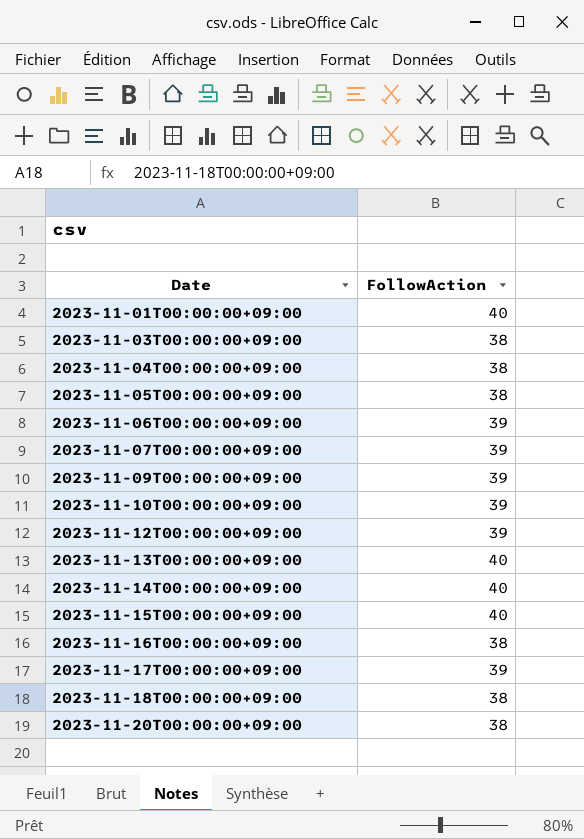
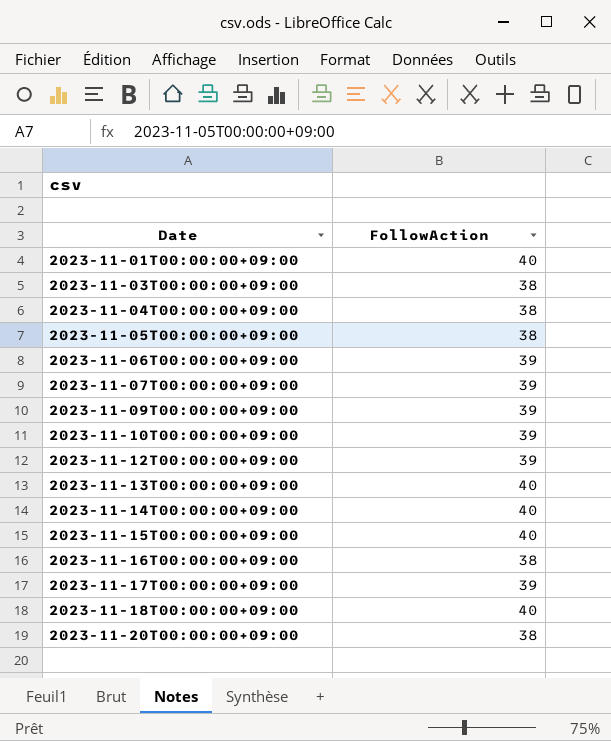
2023-11-18T00:00:00+09:00 | FollowAction: 38 -> 40

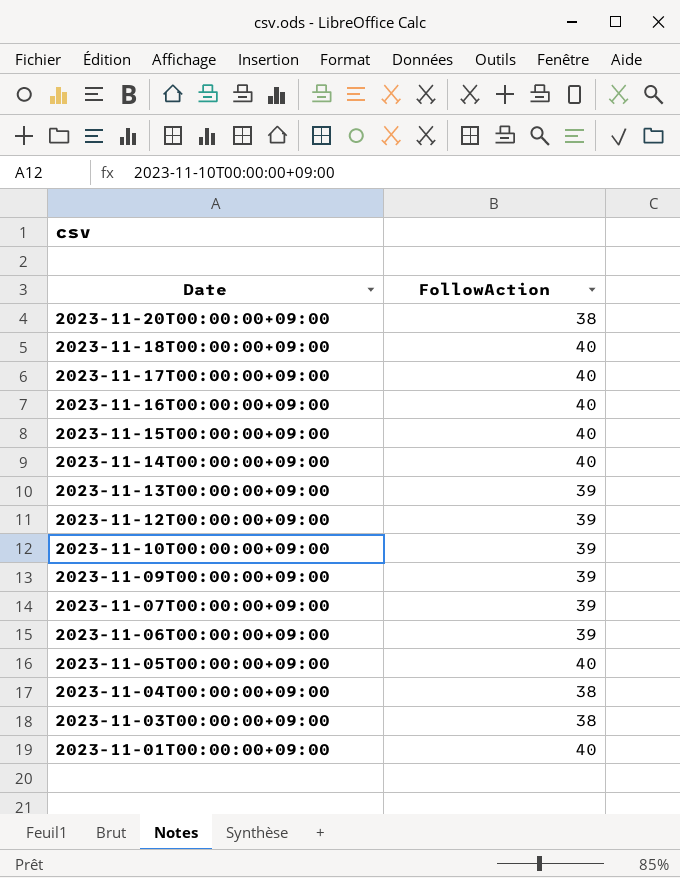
row order: Date ascending -> Date descending
2023-11-17T00:00:00+09:00 | FollowAction: 39 -> 40
2023-11-16T00:00:00+09:00 | FollowAction: 38 -> 40
2023-11-13T00:00:00+09:00 | FollowAction: 40 -> 39
2023-11-05T00:00:00+09:00 | FollowAction: 38 -> 40

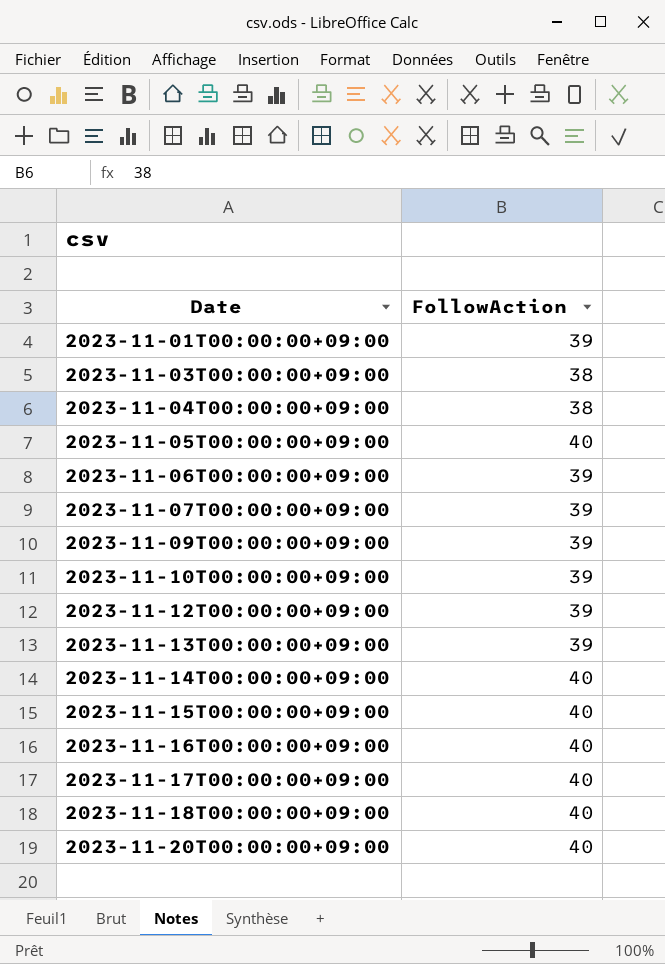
row order: Date descending -> Date ascending
2023-11-01T00:00:00+09:00 | FollowAction: 40 -> 39
2023-11-20T00:00:00+09:00 | FollowAction: 38 -> 40

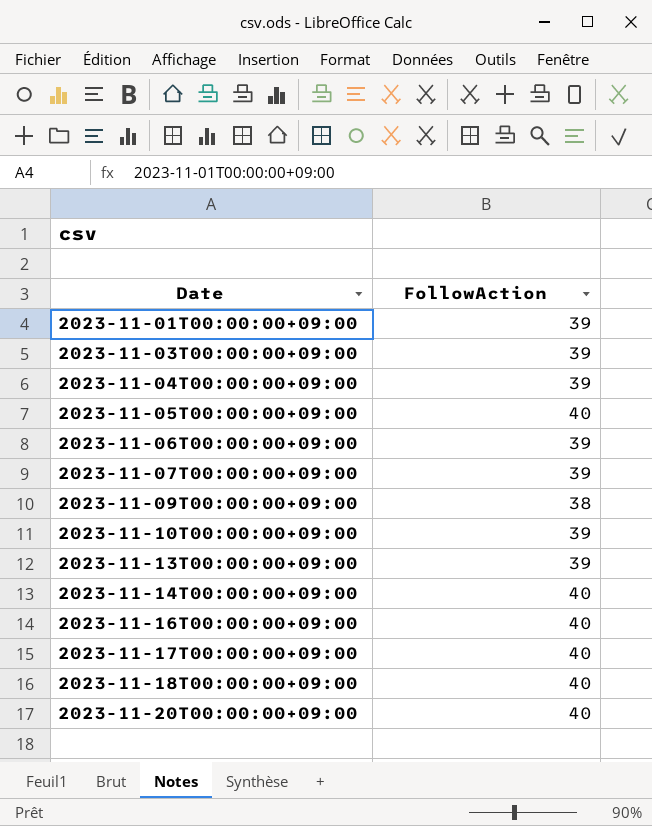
row 2023-11-12T00:00:00+09:00: 39 -> none
row 2023-11-15T00:00:00+09:00: 40 -> none
2023-11-03T00:00:00+09:00 | FollowAction: 38 -> 39
2023-11-04T00:00:00+09:00 | FollowAction: 38 -> 39
2023-11-09T00:00:00+09:00 | FollowAction: 39 -> 38

